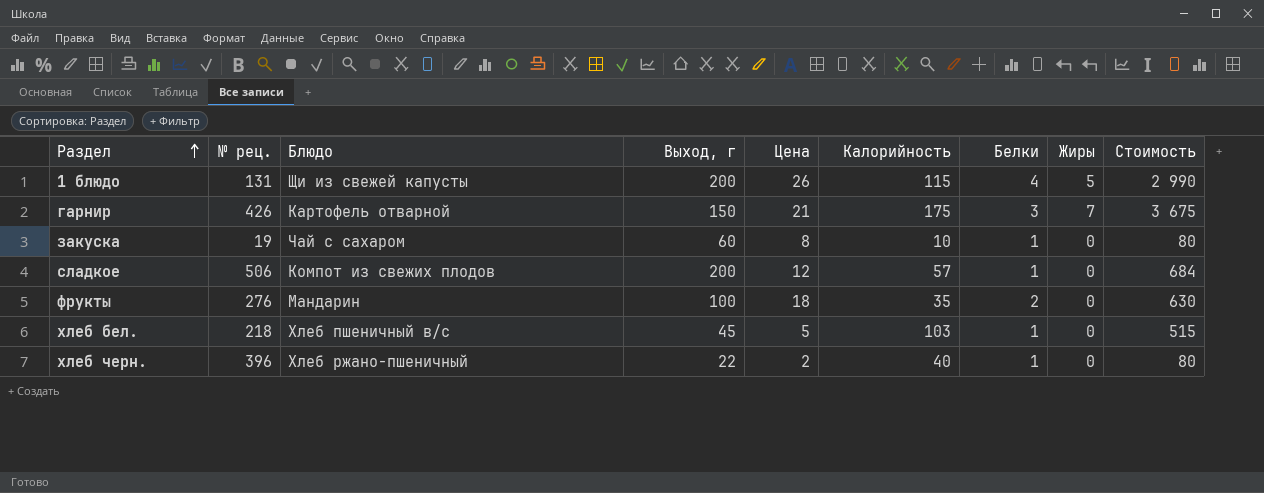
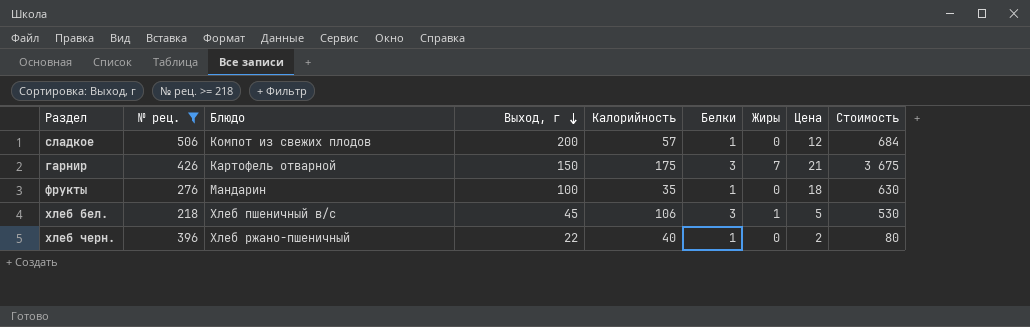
filter: none -> № рец. >= 218
row order: Раздел ascending -> Выход, г descending
column Цена | position: 5 -> 8
фрукты | Белки: 2 -> 1
хлеб бел. | Калорийность: 103 -> 106
хлеб бел. | Белки: 1 -> 3
хлеб бел. | Жиры: 0 -> 1
хлеб бел. | Стоимость: 515 -> 530

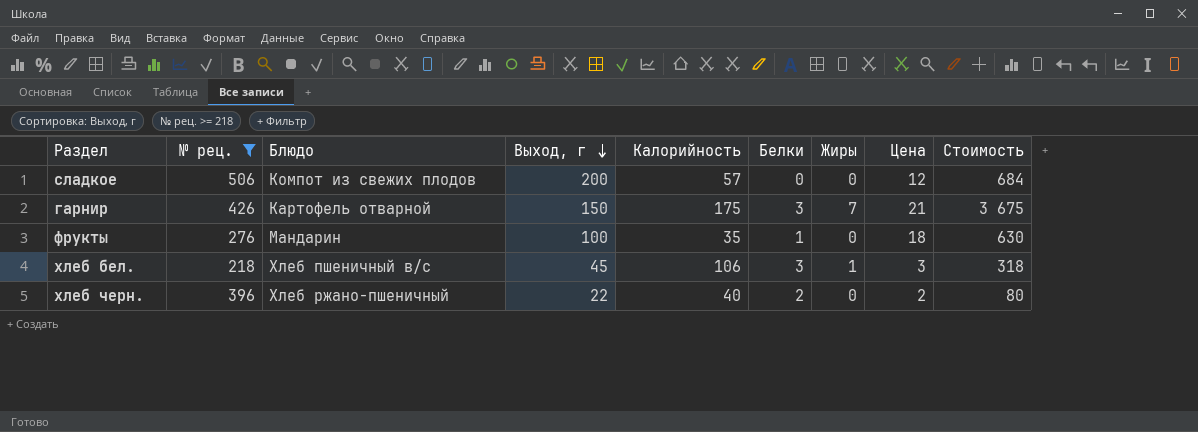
сладкое | Белки: 1 -> 0
хлеб бел. | Цена: 5 -> 3
хлеб бел. | Стоимость: 530 -> 318
хлеб черн. | Белки: 1 -> 2

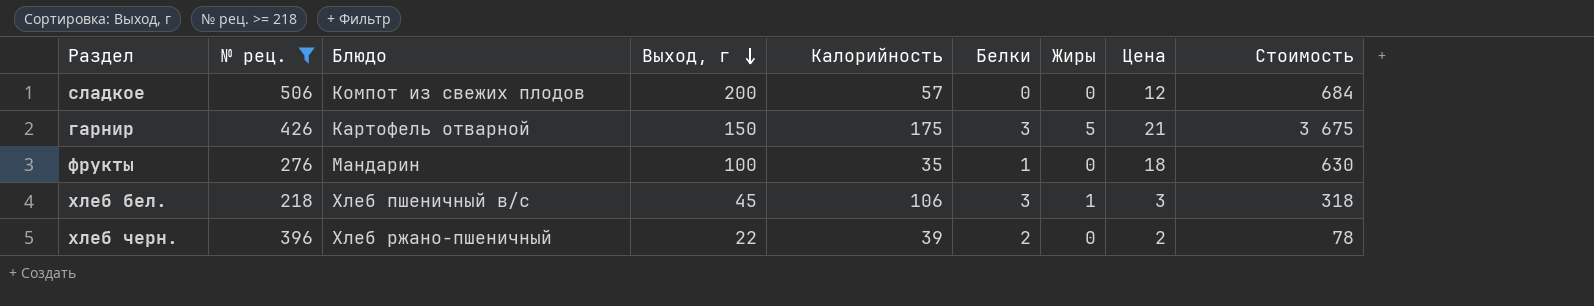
гарнир | Жиры: 7 -> 5
хлеб черн. | Калорийность: 40 -> 39
хлеб черн. | Стоимость: 80 -> 78

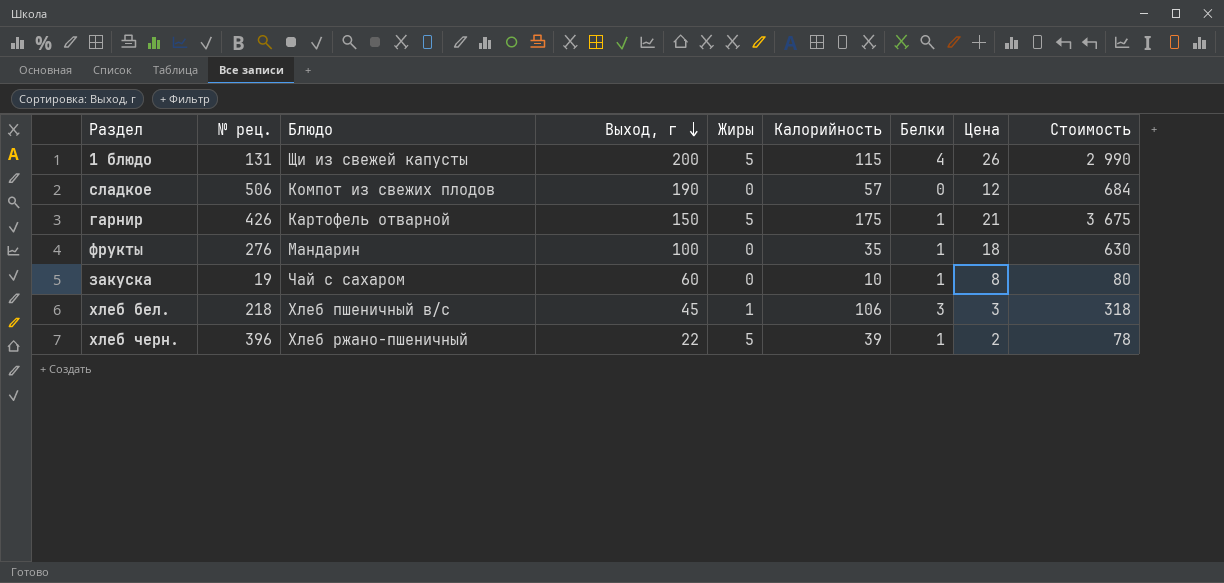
filter: № рец. >= 218 -> none
column Жиры | position: 7 -> 5
сладкое | Выход, г: 200 -> 190
гарнир | Белки: 3 -> 1
хлеб черн. | Жиры: 0 -> 5
хлеб черн. | Белки: 2 -> 1

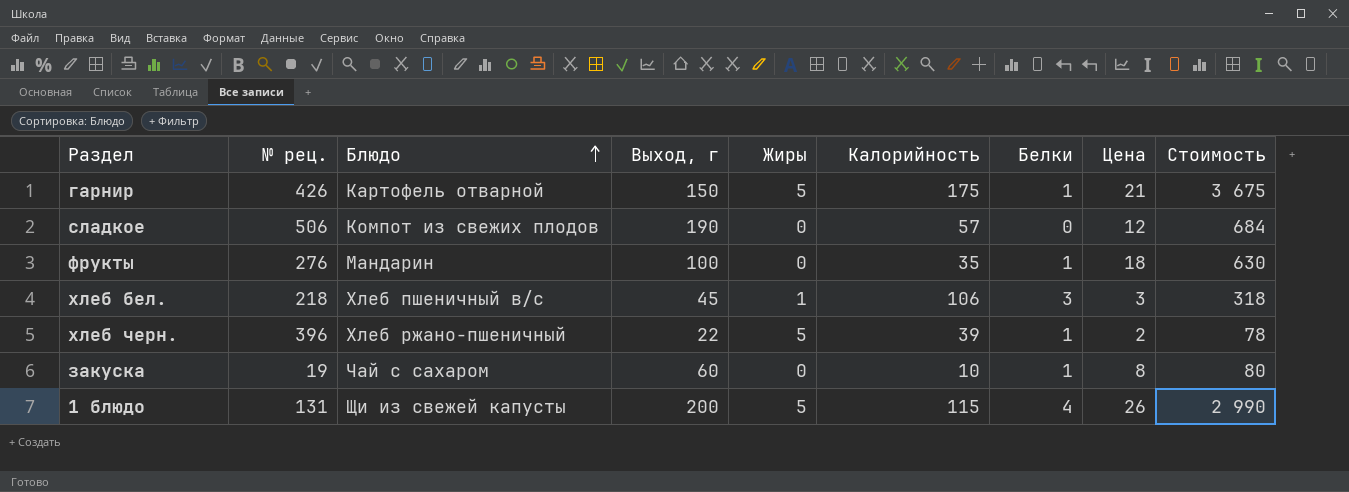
row order: Выход, г descending -> Блюдо ascending

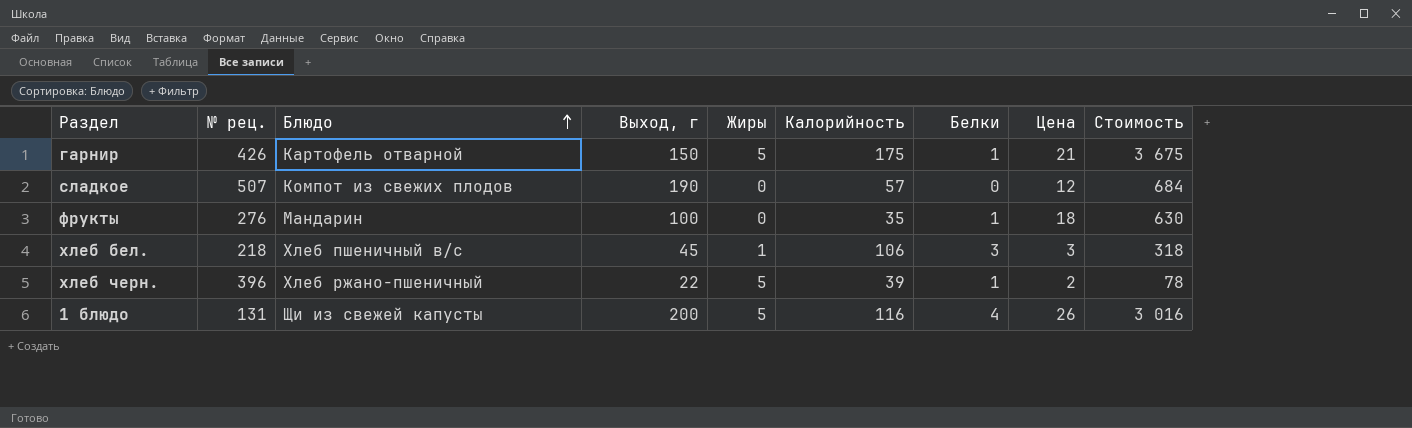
row закуска: 19 | Чай с сахаром | 60 | 0 | 10 | 1 | 8 | 80 -> none
сладкое | № рец.: 506 -> 507
1 блюдо | Калорийность: 115 -> 116
1 блюдо | Стоимость: 2 990 -> 3 016

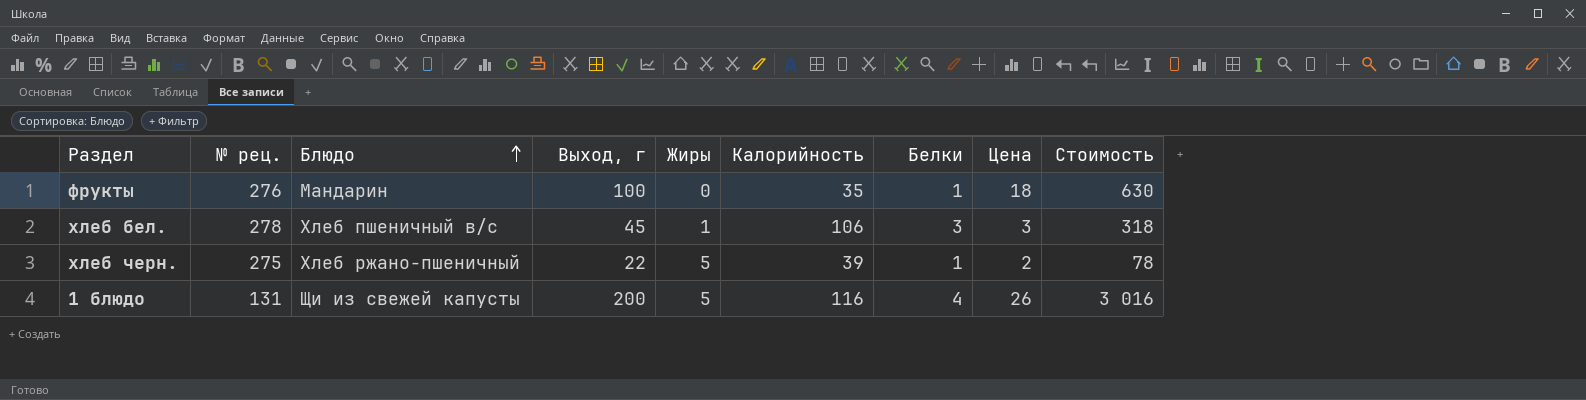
row гарнир: 426 | Картофель отварной | 150 | 5 | 175 | 1 | 21 | 3 675 -> none
row сладкое: 507 | Компот из свежих плодов | 190 | 0 | 57 | 0 | 12 | 684 -> none
хлеб бел. | № рец.: 218 -> 278
хлеб черн. | № рец.: 396 -> 275

